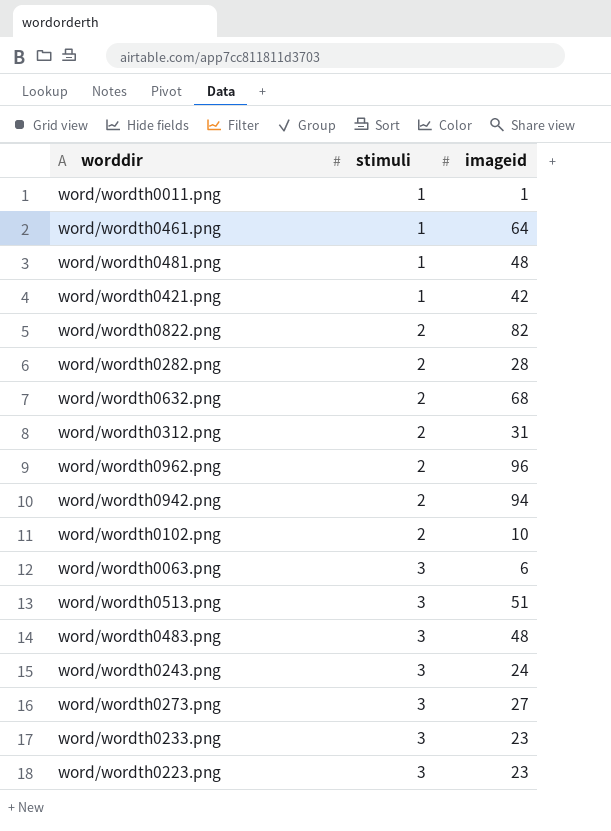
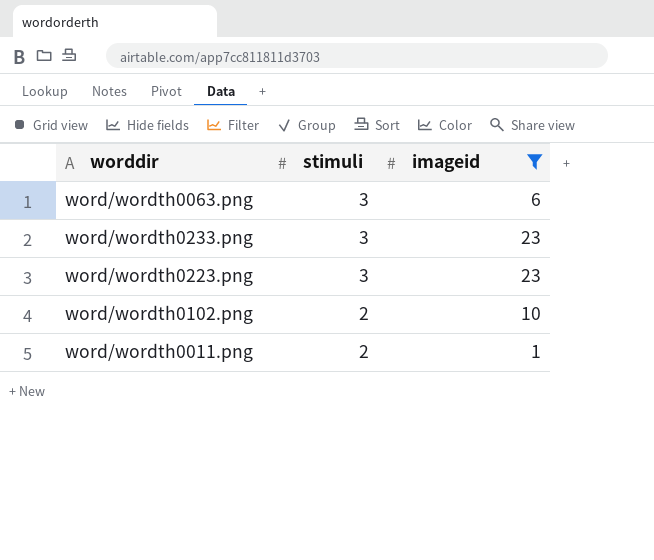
filter: none -> imageid <= 23
row order: stimuli ascending -> stimuli descending
word/wordth0011.png | stimuli: 1 -> 2

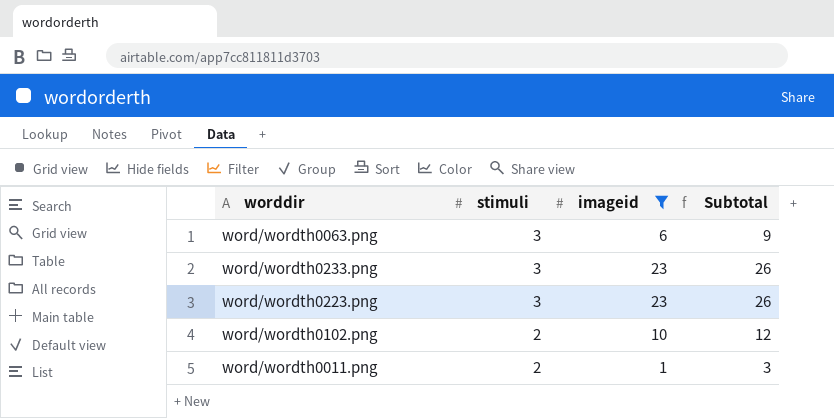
column Subtotal | formula: none -> [stimuli] + [imageid]

